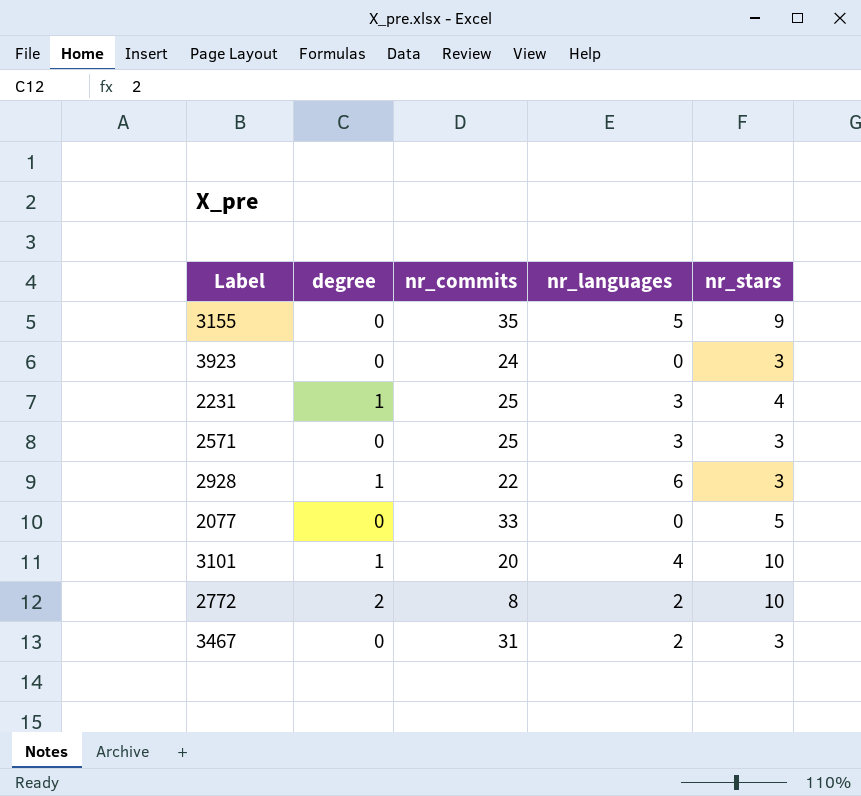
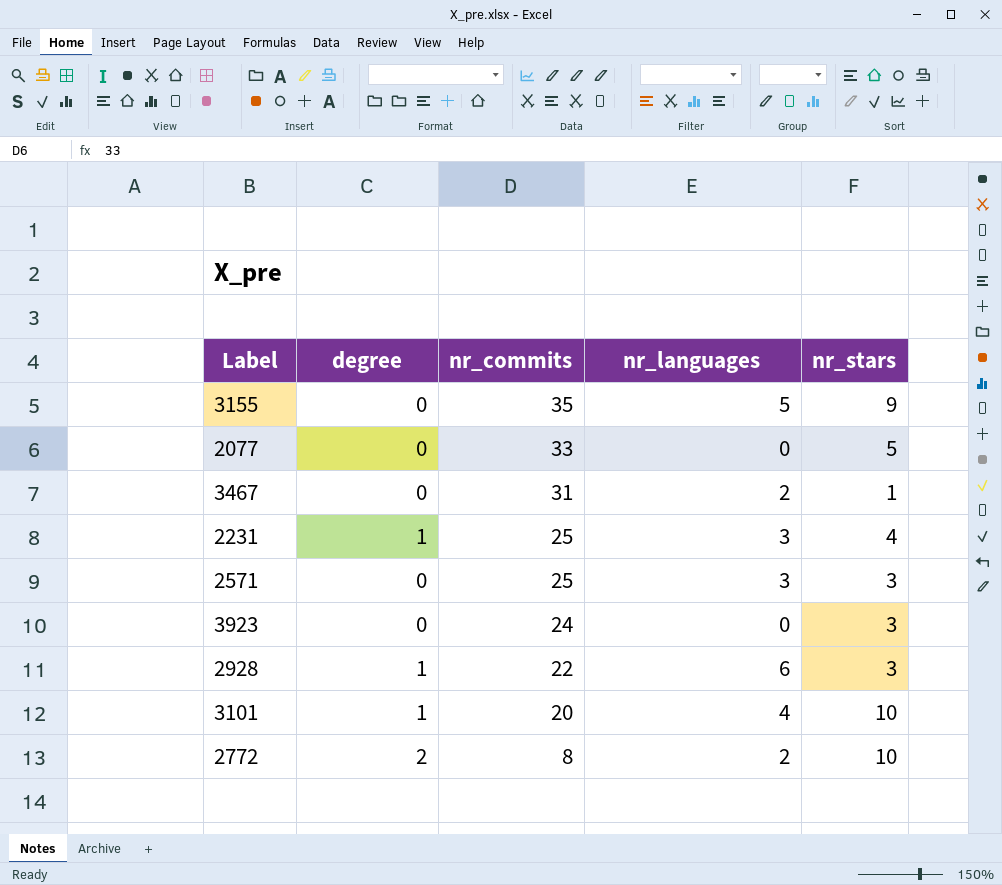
row order: none -> nr_commits descending
3467 | nr_stars: 3 -> 1

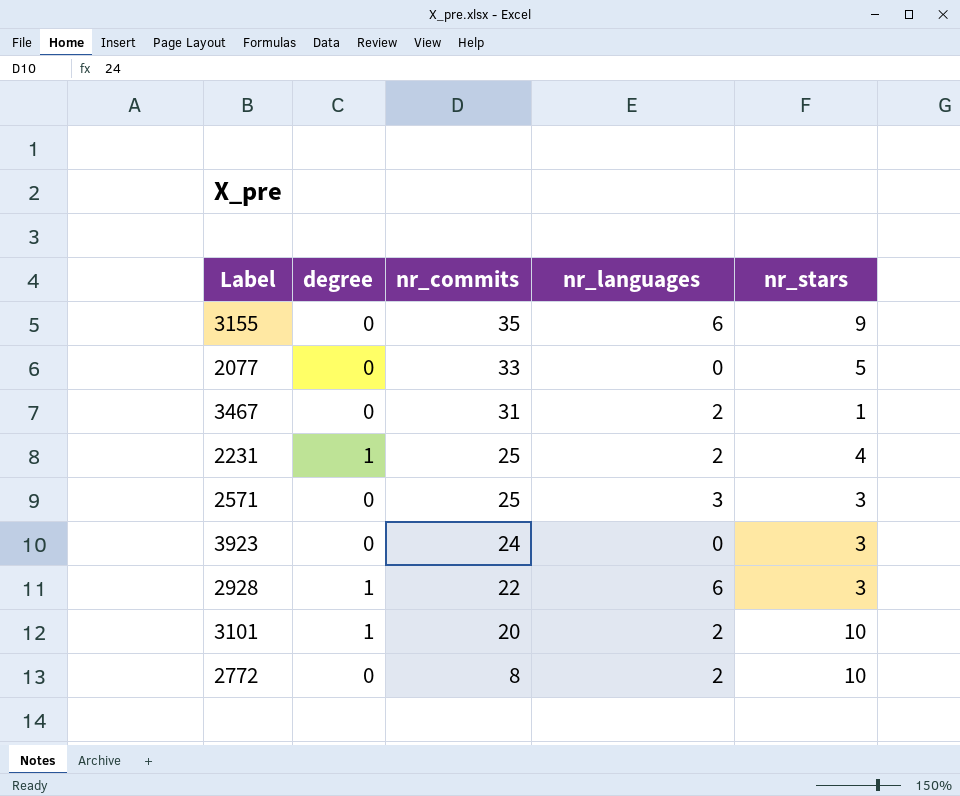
3155 | nr_languages: 5 -> 6
2231 | nr_languages: 3 -> 2
3101 | nr_languages: 4 -> 2
2772 | degree: 2 -> 0

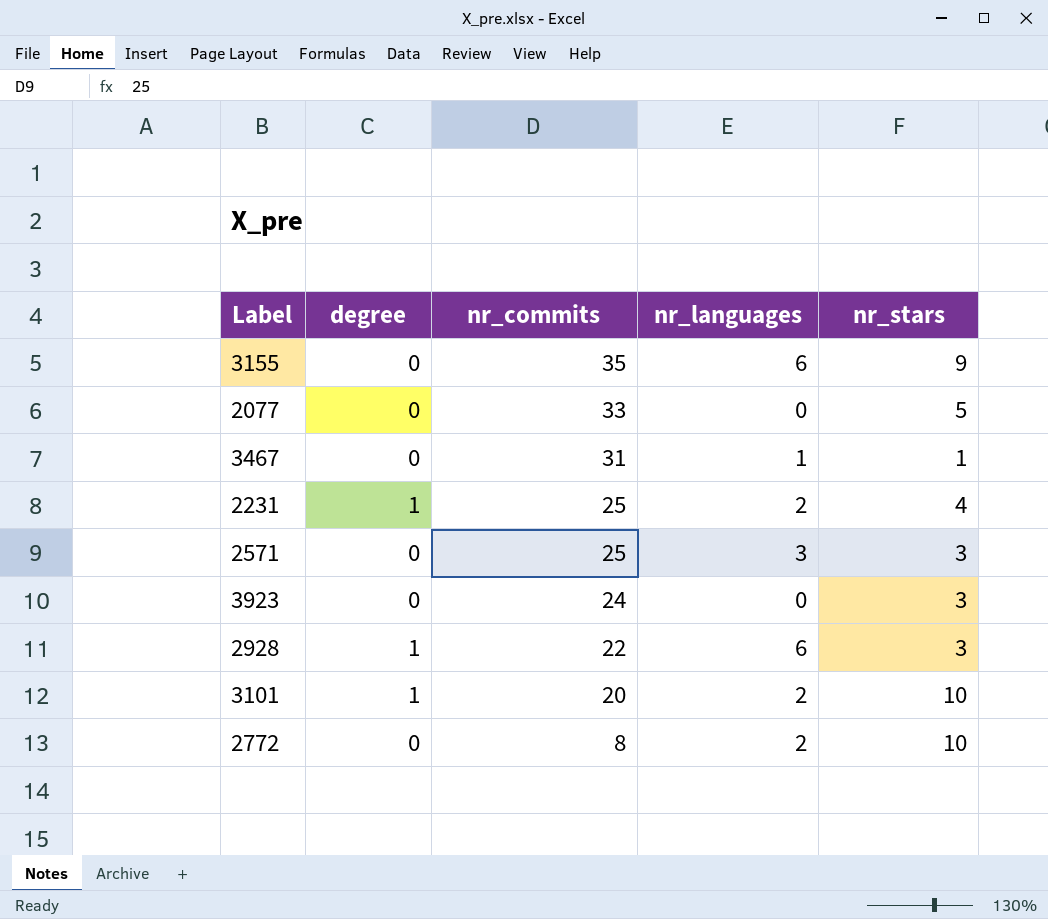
3467 | nr_languages: 2 -> 1

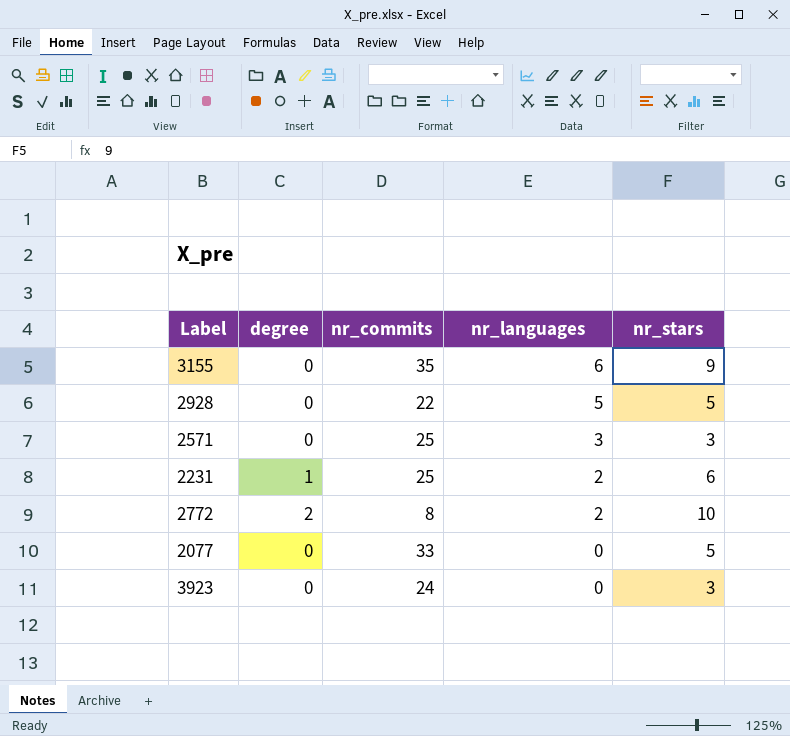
row order: nr_commits descending -> nr_languages descending
row 3467: 0 | 31 | 1 | 1 -> none
row 3101: 1 | 20 | 2 | 10 -> none
2928 | degree: 1 -> 0
2928 | nr_languages: 6 -> 5
2928 | nr_stars: 3 -> 5
2231 | nr_stars: 4 -> 6
2772 | degree: 0 -> 2

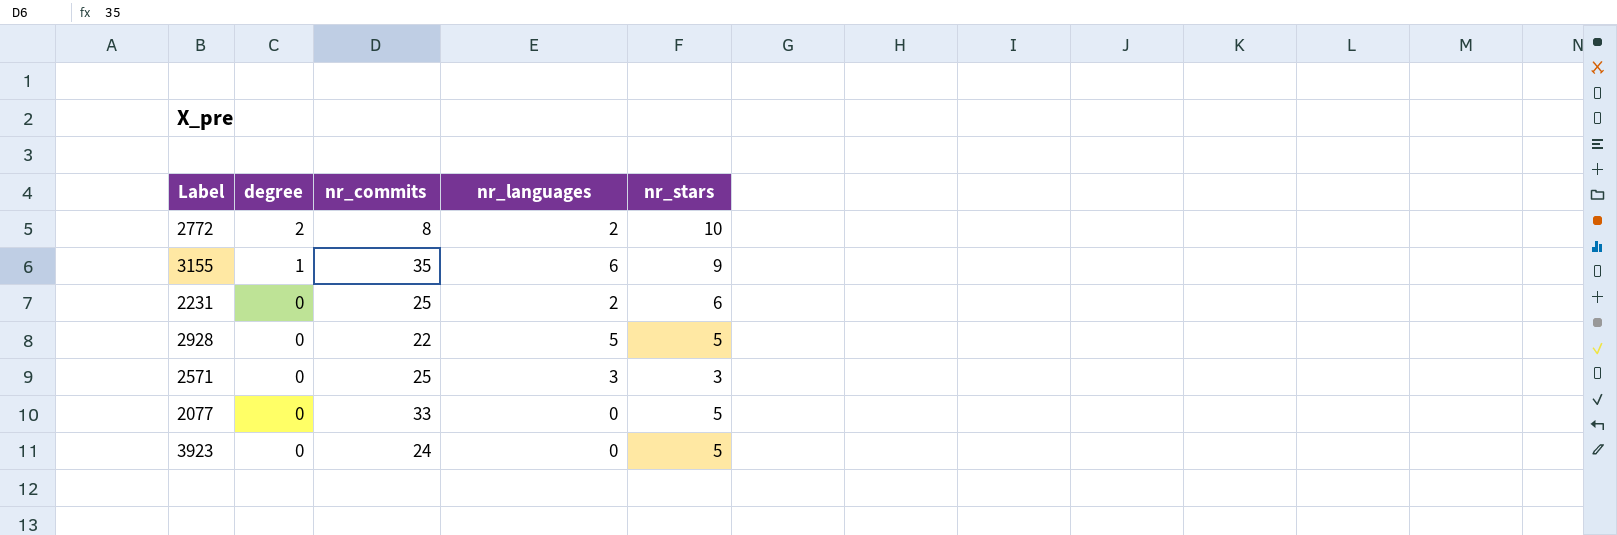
row order: nr_languages descending -> degree descending
3155 | degree: 0 -> 1
2231 | degree: 1 -> 0
3923 | nr_stars: 3 -> 5

